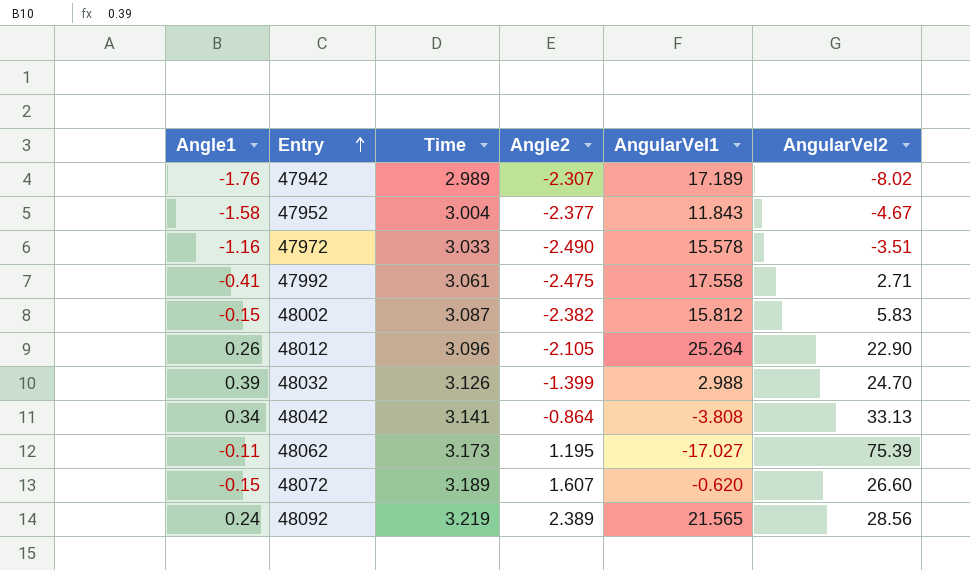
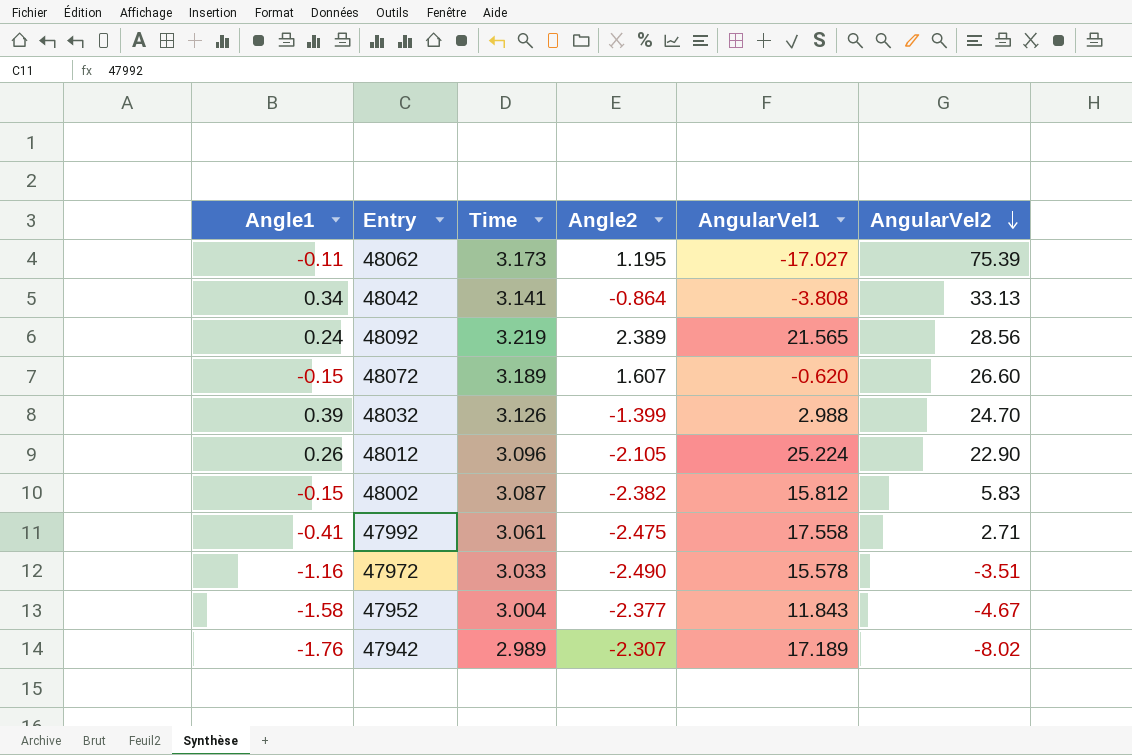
row order: Entry ascending -> AngularVel2 descending
48012 | AngularVel1: 25.264 -> 25.224

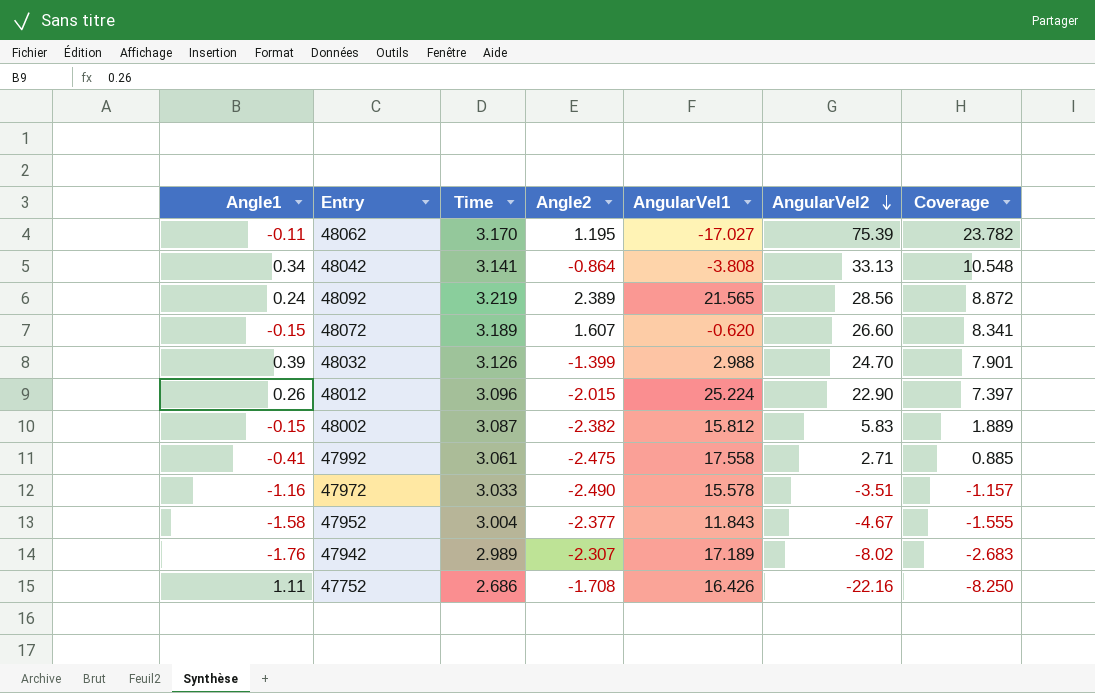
column Coverage | formula: none -> [AngularVel2] / [Time]
48062 | Time: 3.173 -> 3.170
48012 | Angle2: -2.105 -> -2.015
row 47752: none -> 1.11 | 2.686 | -1.708 | 16.426 | -22.16 | -8.250

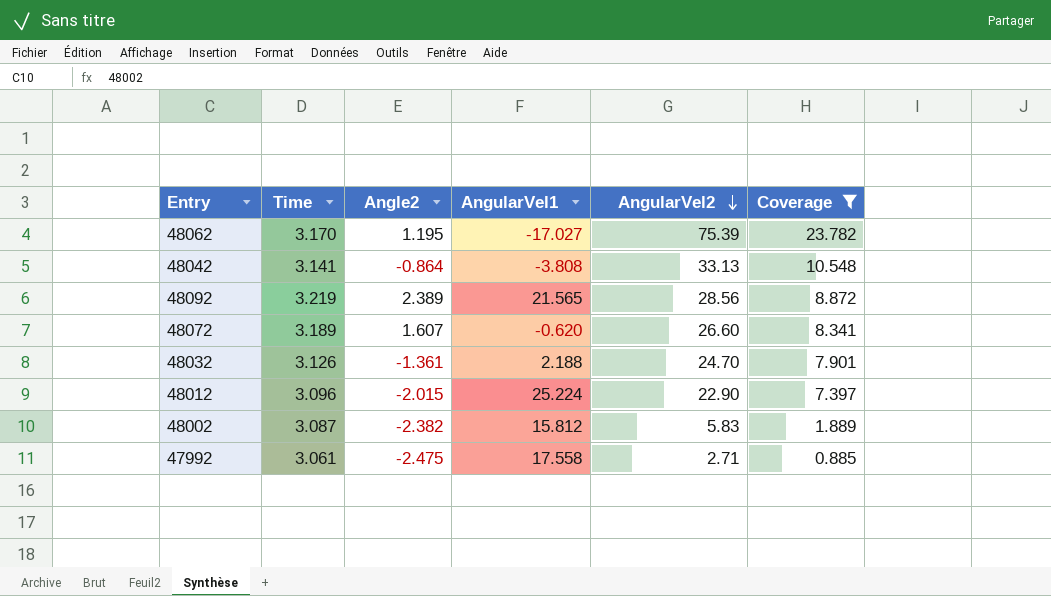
filter: none -> Coverage >= 0.885
column Angle1 | position: 1 -> none
48032 | Angle2: -1.399 -> -1.361
48032 | AngularVel1: 2.988 -> 2.188

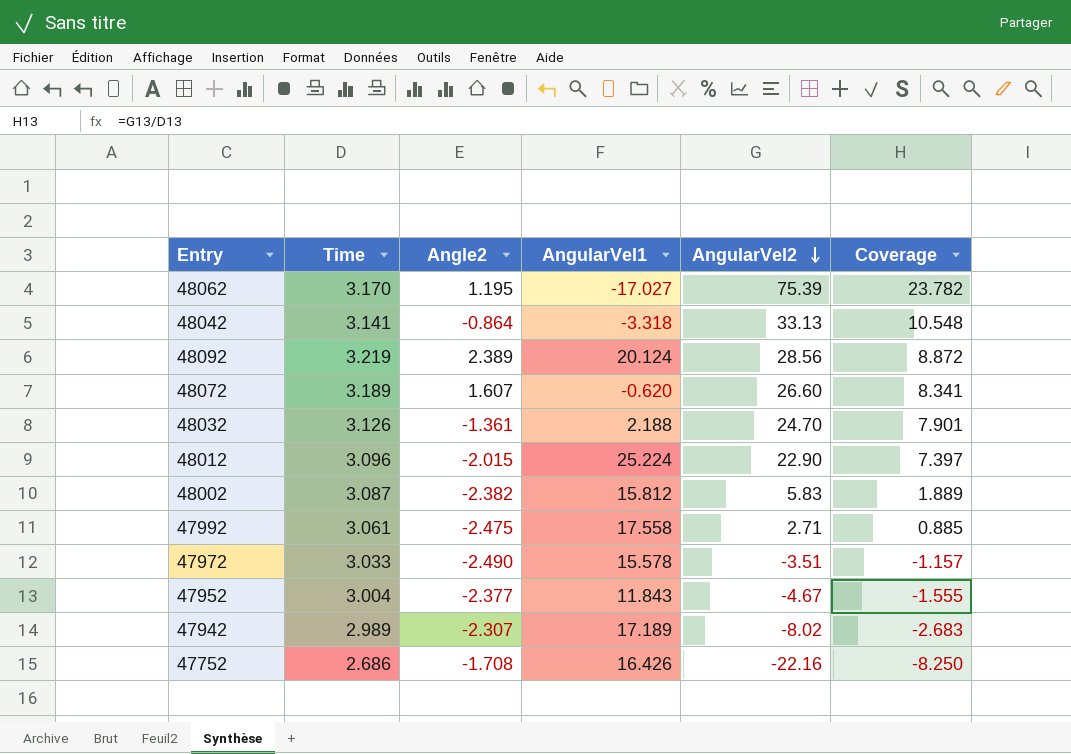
filter: Coverage >= 0.885 -> none
48042 | AngularVel1: -3.808 -> -3.318
48092 | AngularVel1: 21.565 -> 20.124

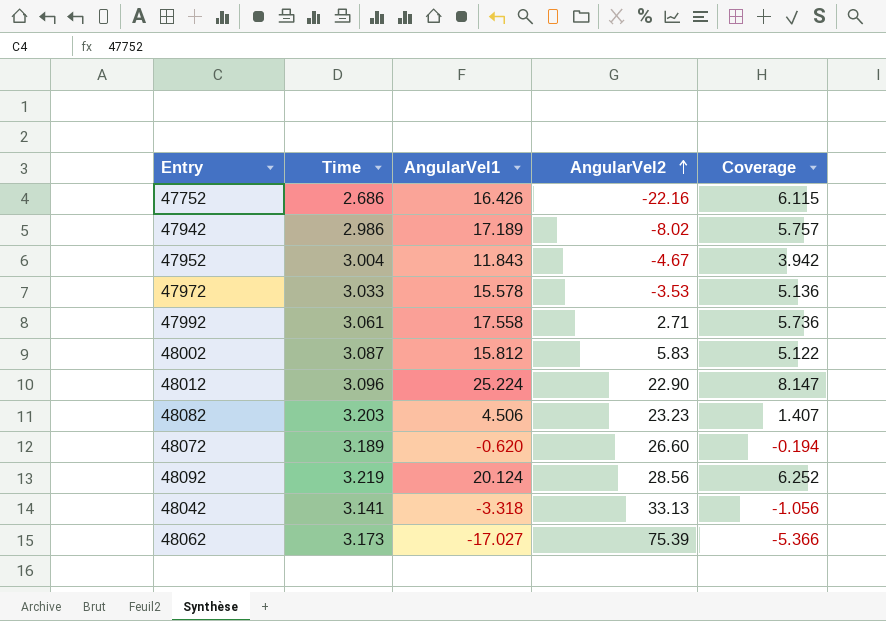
row order: AngularVel2 descending -> AngularVel2 ascending
column Angle2 | position: 3 -> none
column Coverage | formula: [AngularVel2] / [Time] -> [AngularVel1] / [Time]
row 48032: 3.126 | -1.361 | 2.188 | 24.70 | 7.901 -> none
47942 | Time: 2.989 -> 2.986
47972 | AngularVel2: -3.51 -> -3.53
row 48082: none -> 3.203 | 4.506 | 23.23 | 1.407
48062 | Time: 3.170 -> 3.173

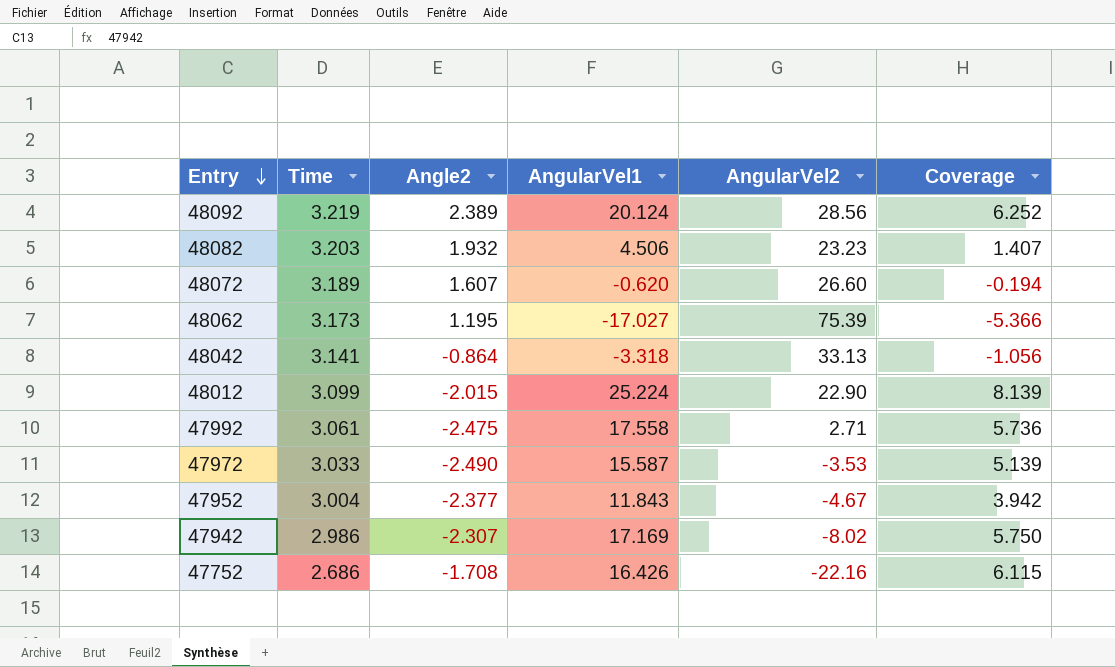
row order: AngularVel2 ascending -> Entry descending
column Angle2 | position: none -> 3
row 48002: 3.087 | 15.812 | 5.83 | 5.122 -> none
48012 | Time: 3.096 -> 3.099
48012 | Coverage: 8.147 -> 8.139
47972 | AngularVel1: 15.578 -> 15.587
47972 | Coverage: 5.136 -> 5.139
47942 | AngularVel1: 17.189 -> 17.169
47942 | Coverage: 5.757 -> 5.750

